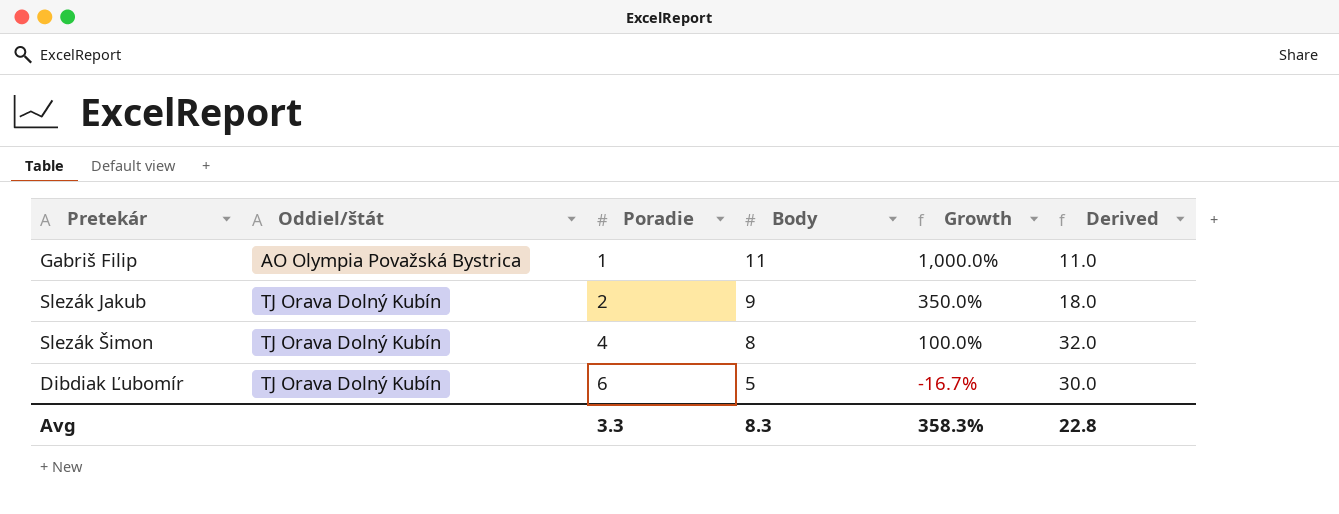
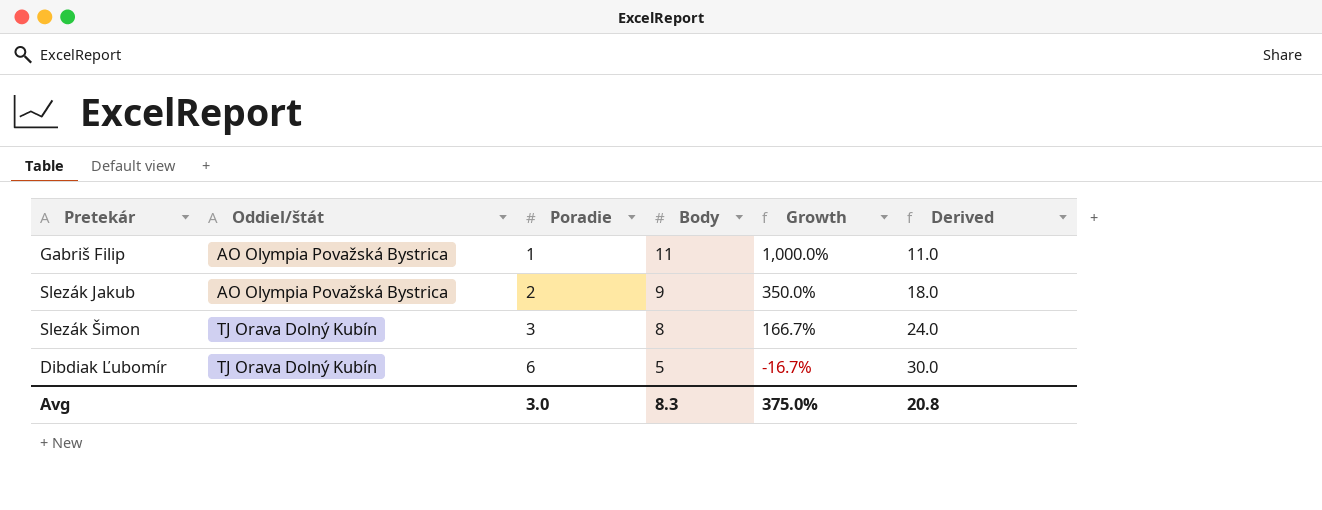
Slezák Jakub | Oddiel/štát: TJ Orava Dolný Kubín -> AO Olympia Považská Bystrica
Slezák Šimon | Poradie: 4 -> 3
Slezák Šimon | Growth: 100.0% -> 166.7%
Slezák Šimon | Derived: 32.0 -> 24.0
Avg | Poradie: 3.3 -> 3.0
Avg | Growth: 358.3% -> 375.0%
Avg | Derived: 22.8 -> 20.8

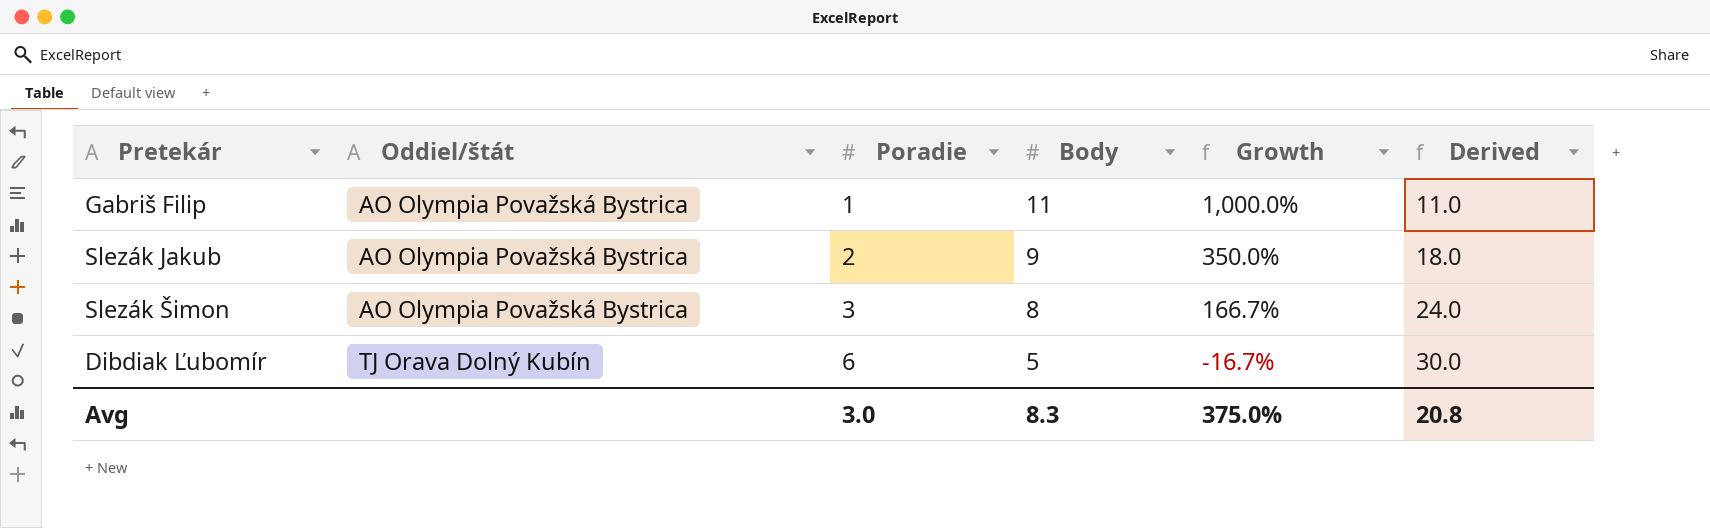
Slezák Šimon | Oddiel/štát: TJ Orava Dolný Kubín -> AO Olympia Považská Bystrica

